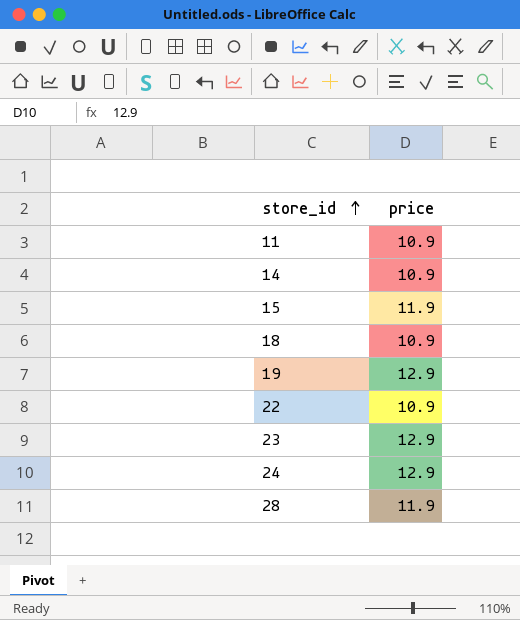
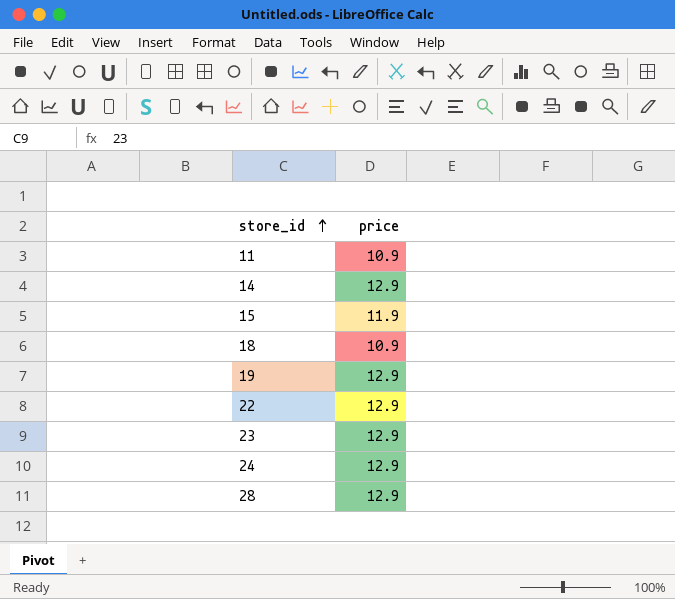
14 | price: 10.9 -> 12.9
22 | price: 10.9 -> 12.9
28 | price: 11.9 -> 12.9

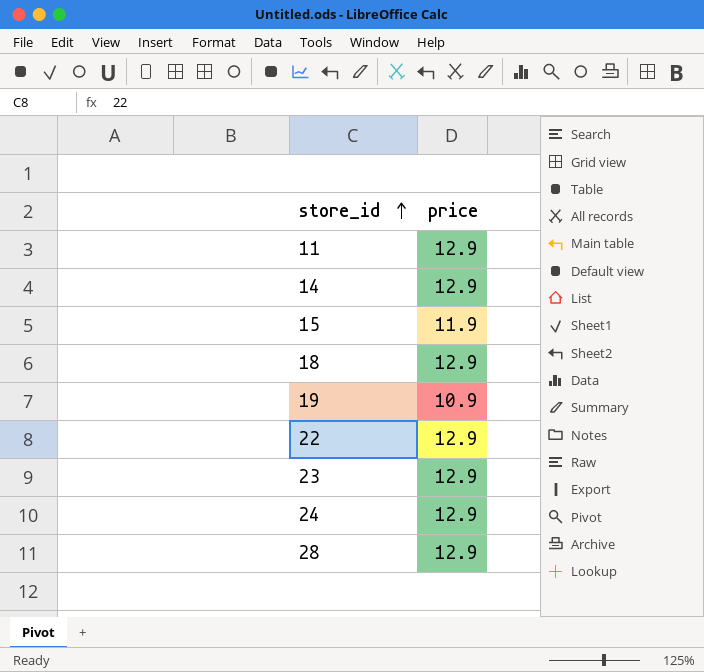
11 | price: 10.9 -> 12.9
18 | price: 10.9 -> 12.9
19 | price: 12.9 -> 10.9

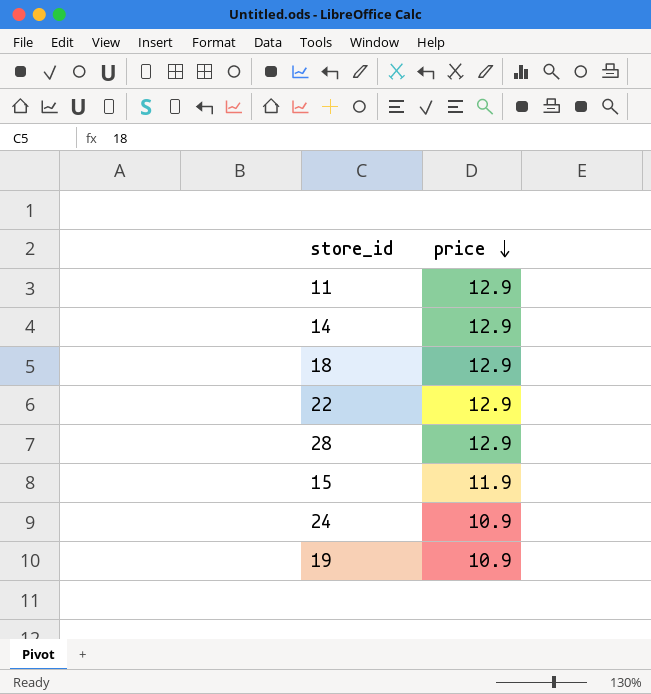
row order: store_id ascending -> price descending
row 23: 12.9 -> none
24 | price: 12.9 -> 10.9

